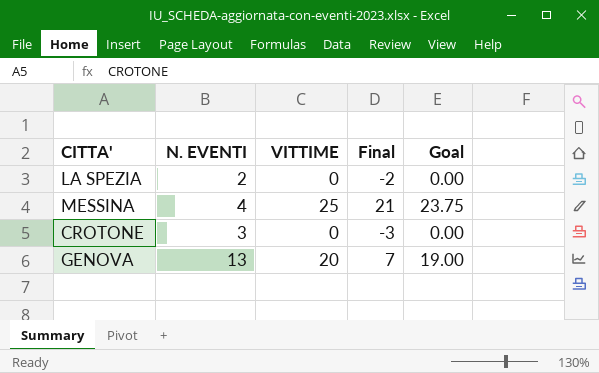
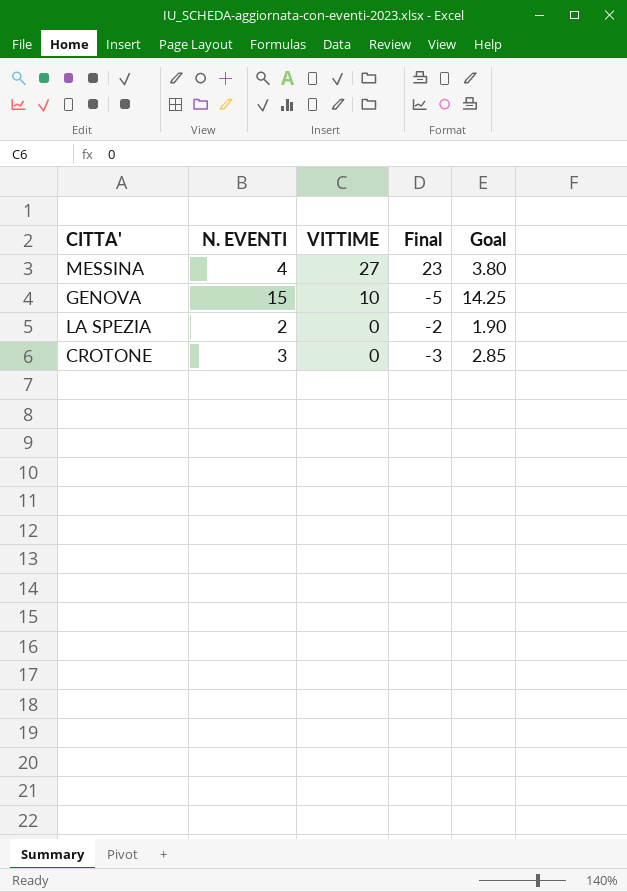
row order: none -> VITTIME descending
column Goal | formula: [VITTIME] * 0.95 -> [N. EVENTI] * 0.95
MESSINA | VITTIME: 25 -> 27
MESSINA | Final: 21 -> 23
GENOVA | N. EVENTI: 13 -> 15
GENOVA | VITTIME: 20 -> 10
GENOVA | Final: 7 -> -5

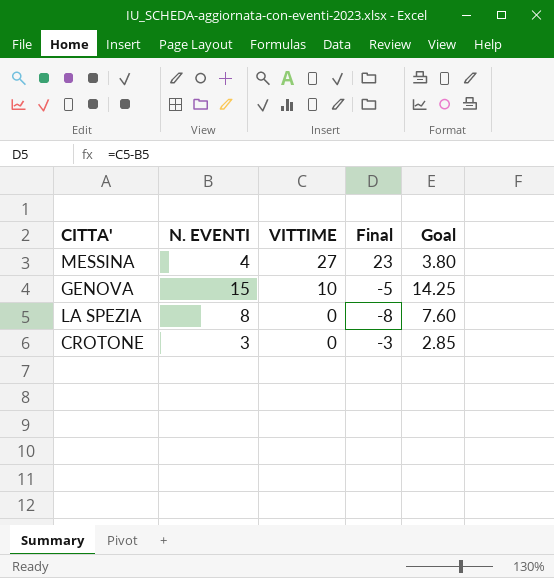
LA SPEZIA | N. EVENTI: 2 -> 8
LA SPEZIA | Final: -2 -> -8
LA SPEZIA | Goal: 1.90 -> 7.60

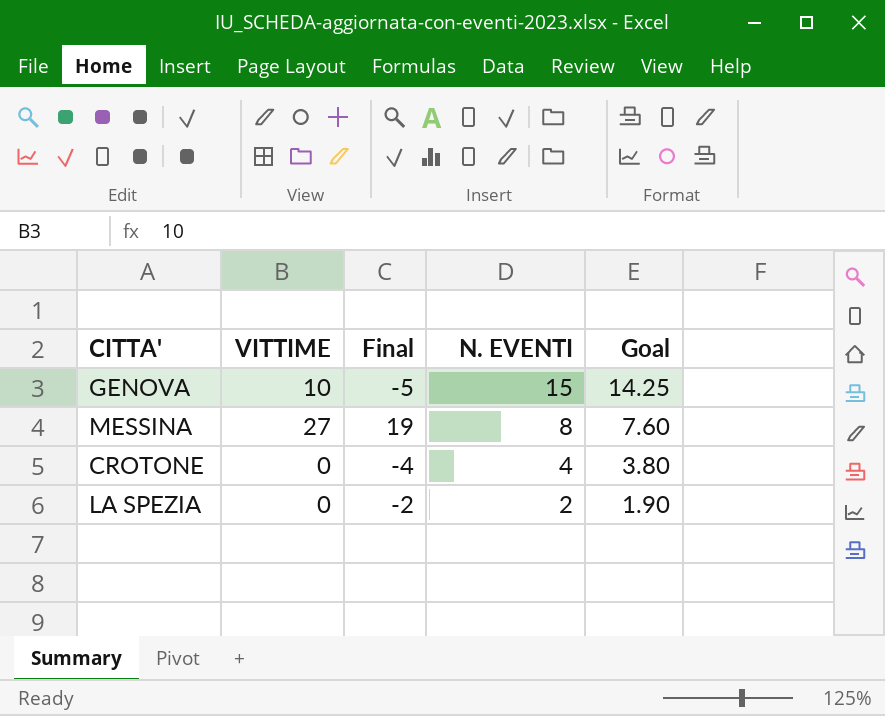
row order: VITTIME descending -> N. EVENTI descending
column N. EVENTI | position: 2 -> 4
MESSINA | Final: 23 -> 19
MESSINA | N. EVENTI: 4 -> 8
MESSINA | Goal: 3.80 -> 7.60
CROTONE | Final: -3 -> -4
CROTONE | N. EVENTI: 3 -> 4
CROTONE | Goal: 2.85 -> 3.80
LA SPEZIA | Final: -8 -> -2
LA SPEZIA | N. EVENTI: 8 -> 2
LA SPEZIA | Goal: 7.60 -> 1.90

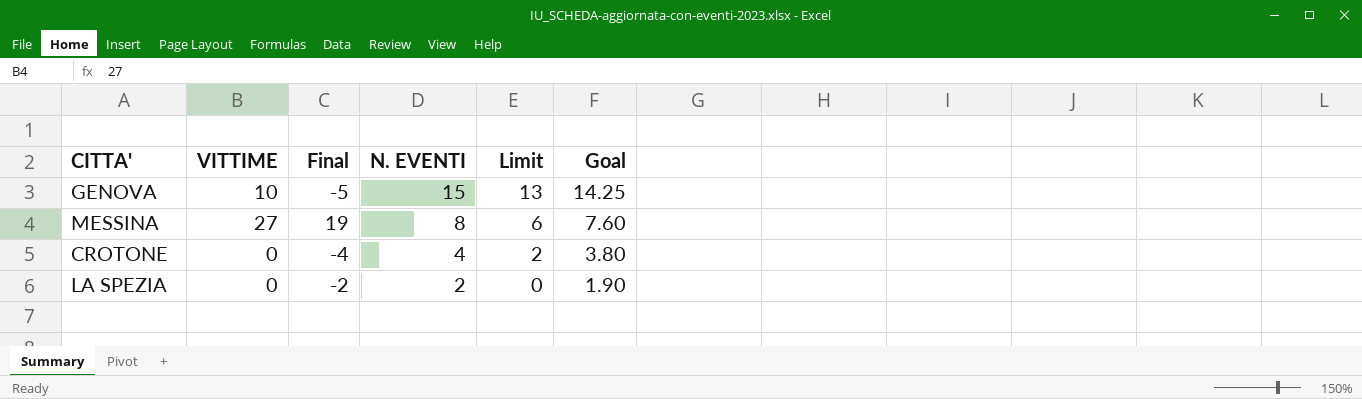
column Limit | formula: none -> [N. EVENTI] - 2

